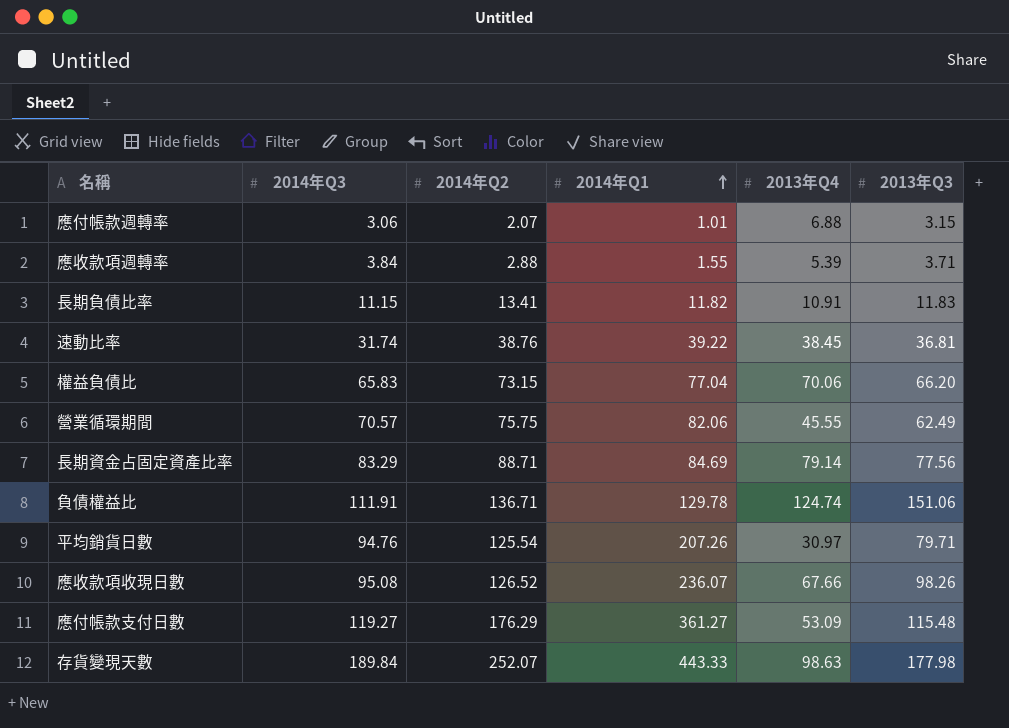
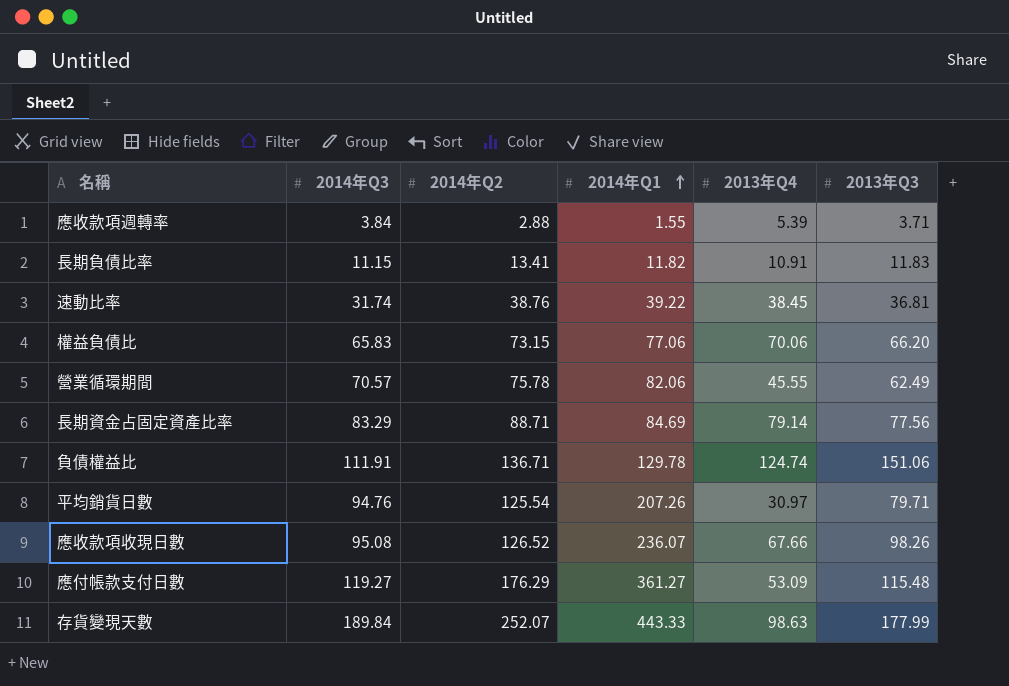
row 應付帳款週轉率: 3.06 | 2.07 | 1.01 | 6.88 | 3.15 -> none
權益負債比 | 2014年Q1: 77.04 -> 77.06
營業循環期間 | 2014年Q2: 75.75 -> 75.78
存貨變現天數 | 2013年Q3: 177.98 -> 177.99

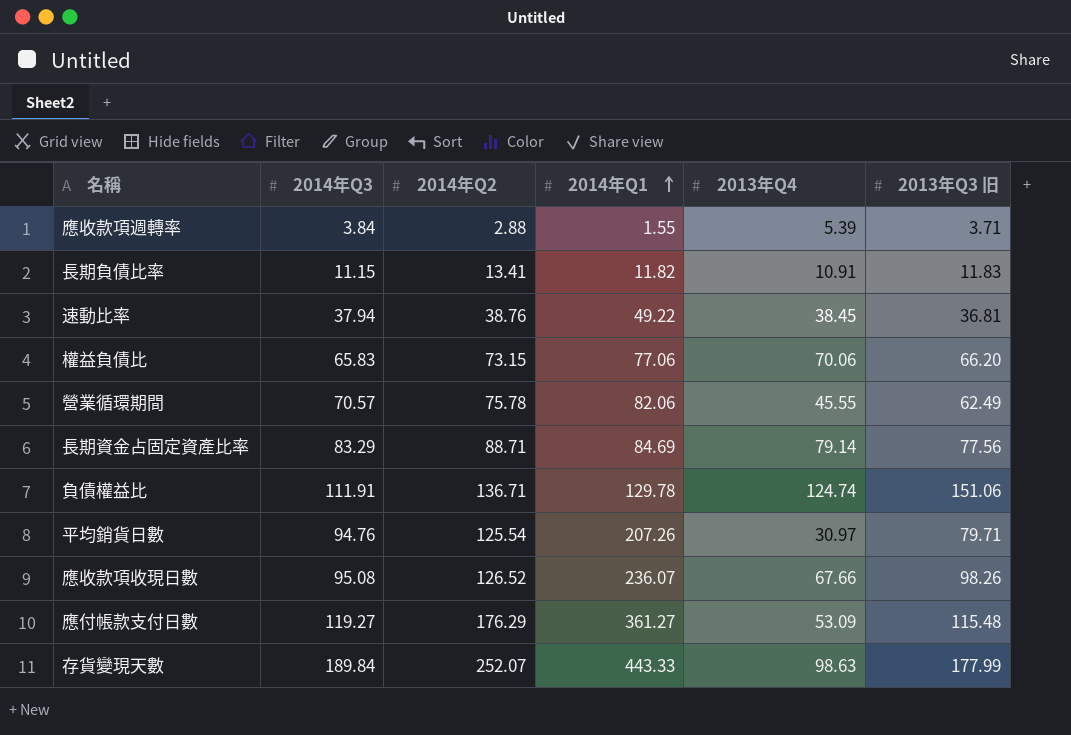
column name: 2013年Q3 -> 2013年Q3 旧
速動比率 | 2014年Q3: 31.74 -> 37.94
速動比率 | 2014年Q1: 39.22 -> 49.22

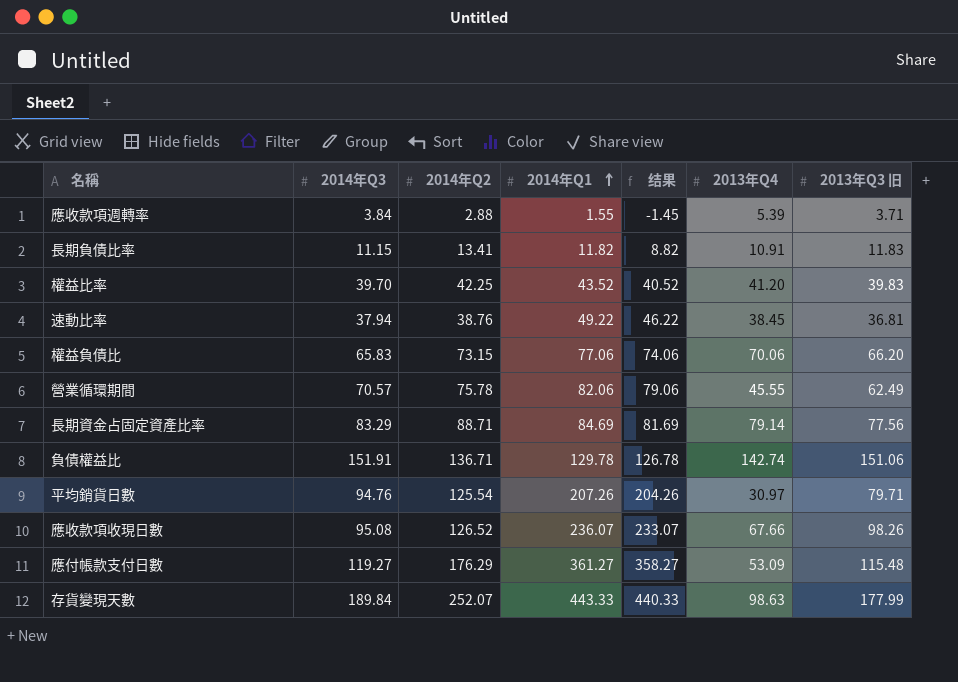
column 结果 | formula: none -> [2014年Q1] - 3
row 權益比率: none -> 39.70 | 42.25 | 43.52 | 40.52 | 41.20 | 39.83
負債權益比 | 2014年Q3: 111.91 -> 151.91
負債權益比 | 2013年Q4: 124.74 -> 142.74

